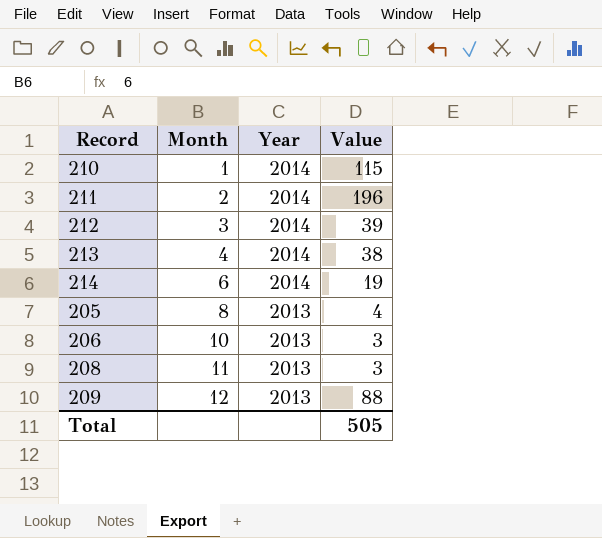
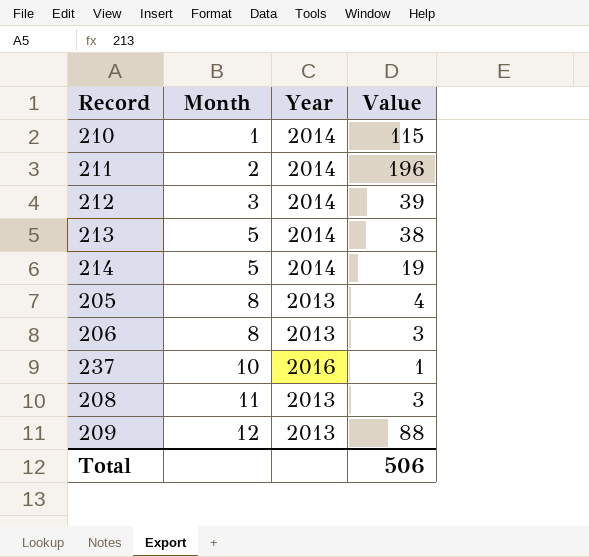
213 | Month: 4 -> 5
214 | Month: 6 -> 5
206 | Month: 10 -> 8
row 237: none -> 10 | 2016 | 1
Total | Value: 505 -> 506

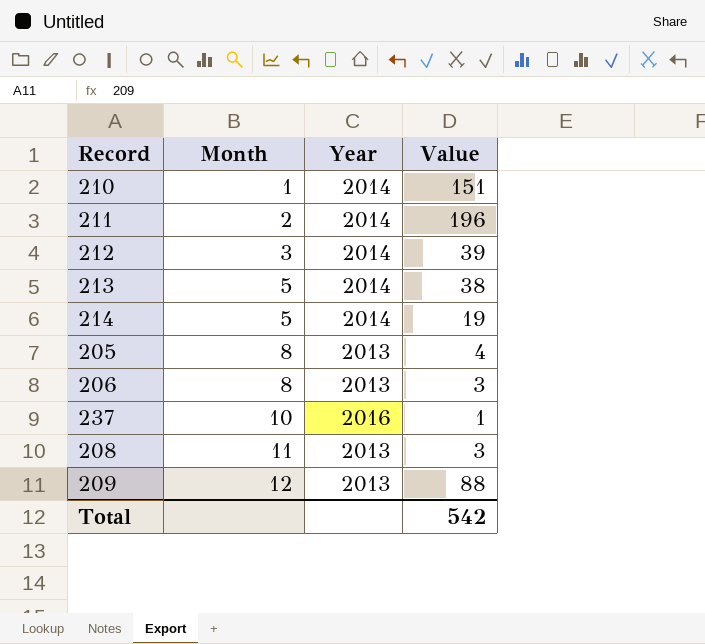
210 | Value: 115 -> 151
Total | Value: 506 -> 542

